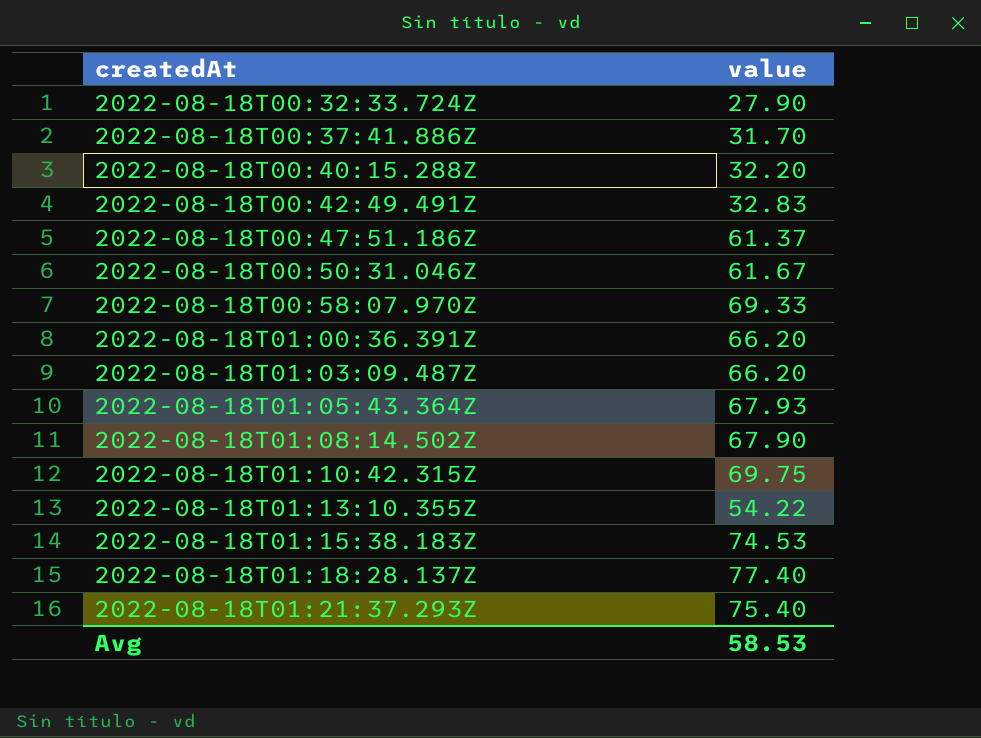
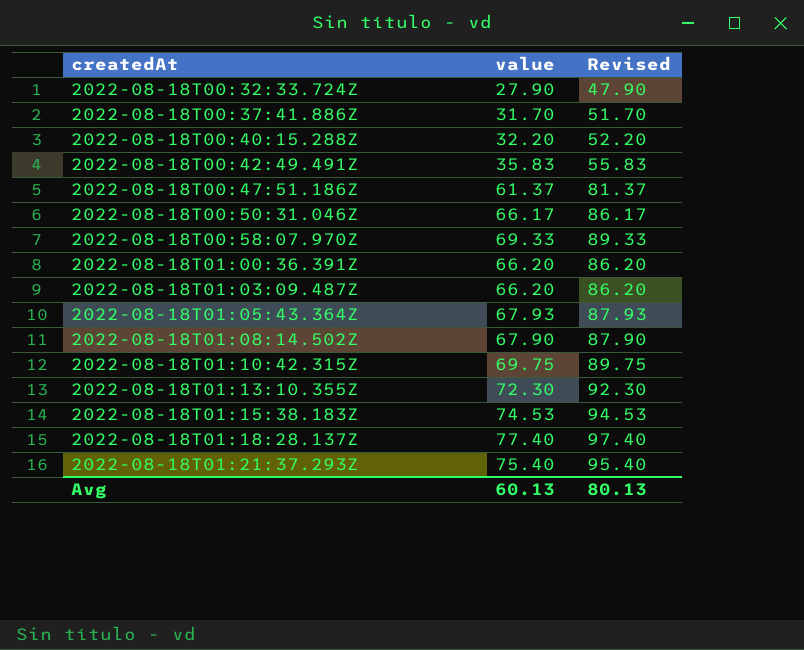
column Revised | formula: none -> [value] + 20
2022-08-18T00:42:49.491Z | value: 32.83 -> 35.83
2022-08-18T00:50:31.046Z | value: 61.67 -> 66.17
2022-08-18T01:13:10.355Z | value: 54.22 -> 72.30
Avg | value: 58.53 -> 60.13

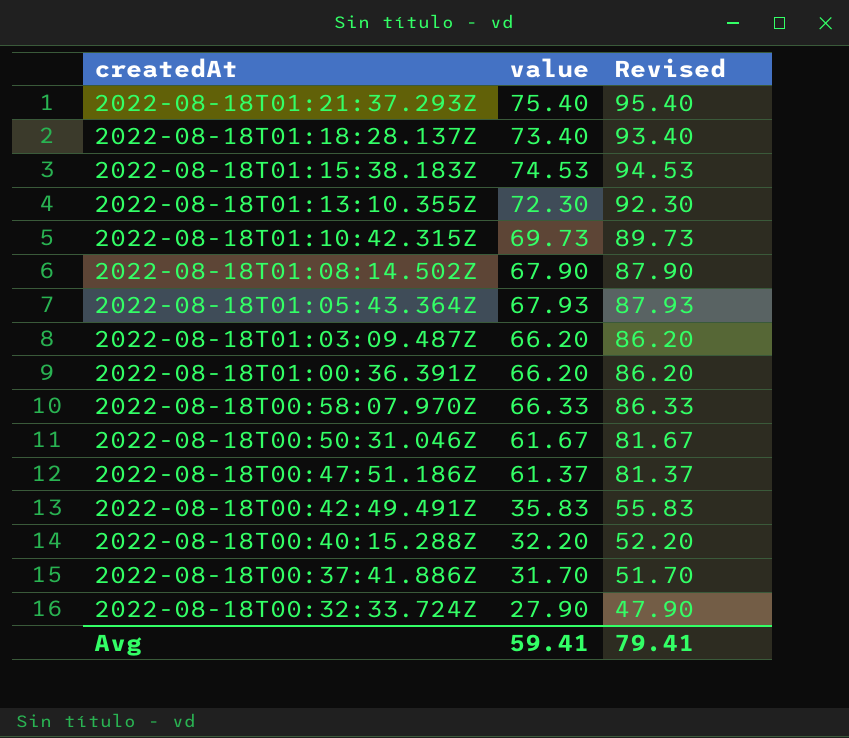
row order: createdAt ascending -> createdAt descending
2022-08-18T01:18:28.137Z | value: 77.40 -> 73.40
2022-08-18T01:18:28.137Z | Revised: 97.40 -> 93.40
2022-08-18T01:10:42.315Z | value: 69.75 -> 69.73
2022-08-18T01:10:42.315Z | Revised: 89.75 -> 89.73
2022-08-18T00:58:07.970Z | value: 69.33 -> 66.33
2022-08-18T00:58:07.970Z | Revised: 89.33 -> 86.33
2022-08-18T00:50:31.046Z | value: 66.17 -> 61.67
2022-08-18T00:50:31.046Z | Revised: 86.17 -> 81.67
Avg | value: 60.13 -> 59.41
Avg | Revised: 80.13 -> 79.41

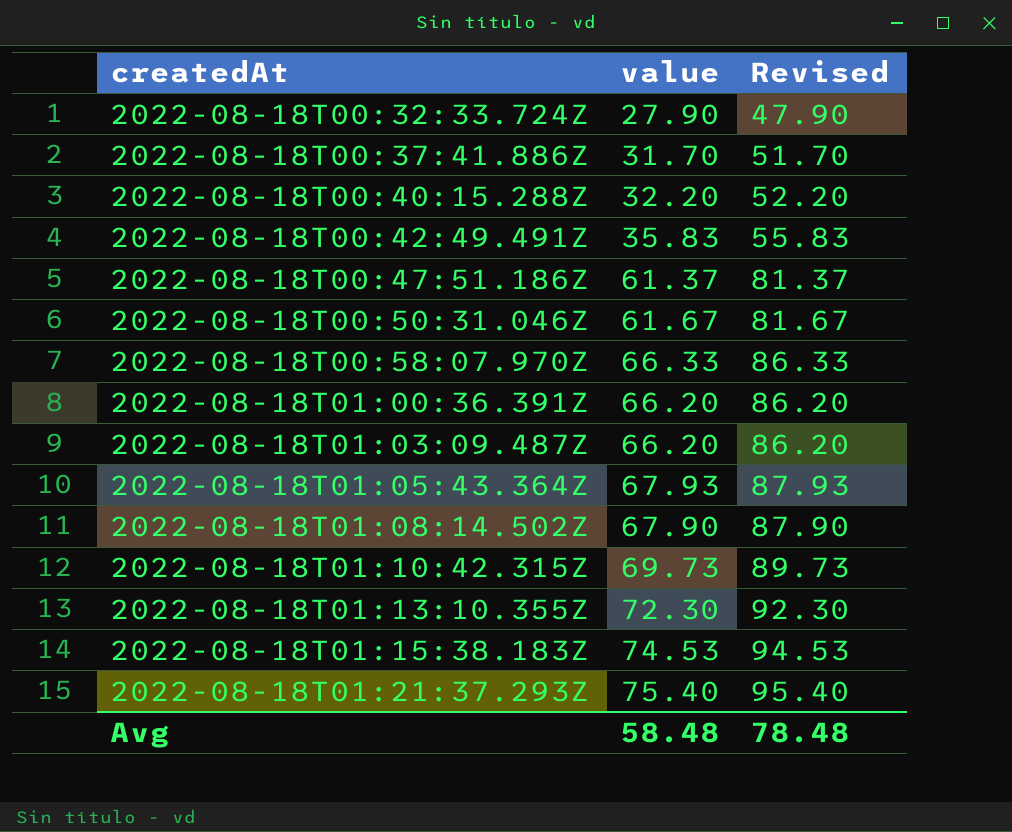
row order: createdAt descending -> createdAt ascending
row 2022-08-18T01:18:28.137Z: 73.40 | 93.40 -> none
Avg | value: 59.41 -> 58.48
Avg | Revised: 79.41 -> 78.48

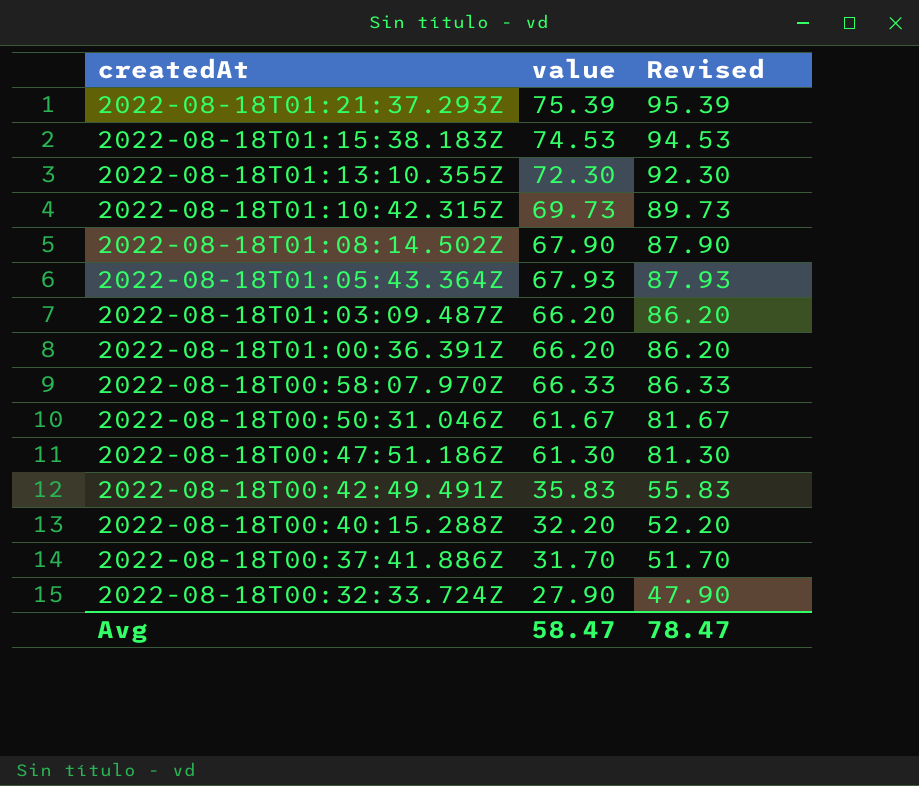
row order: createdAt ascending -> createdAt descending
2022-08-18T01:21:37.293Z | value: 75.40 -> 75.39
2022-08-18T01:21:37.293Z | Revised: 95.40 -> 95.39
2022-08-18T00:47:51.186Z | value: 61.37 -> 61.30
2022-08-18T00:47:51.186Z | Revised: 81.37 -> 81.30
Avg | value: 58.48 -> 58.47
Avg | Revised: 78.48 -> 78.47

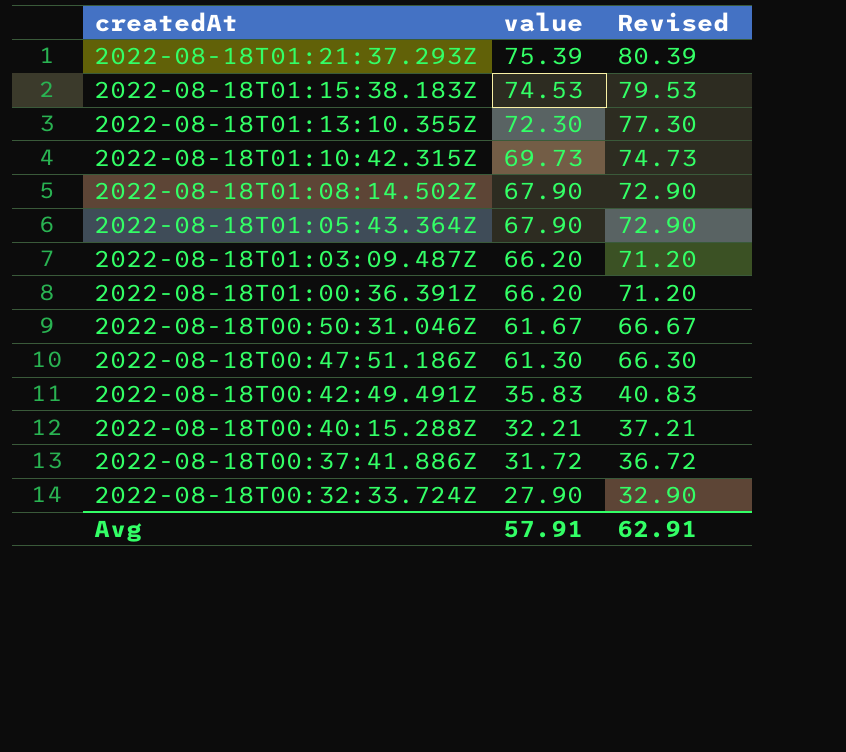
column Revised | formula: [value] + 20 -> [value] + 5
row 2022-08-18T00:58:07.970Z: 66.33 | 86.33 -> none
2022-08-18T01:05:43.364Z | value: 67.93 -> 67.90
2022-08-18T00:40:15.288Z | value: 32.20 -> 32.21
2022-08-18T00:37:41.886Z | value: 31.70 -> 31.72
Avg | value: 58.47 -> 57.91
Avg | Revised: 78.47 -> 62.91

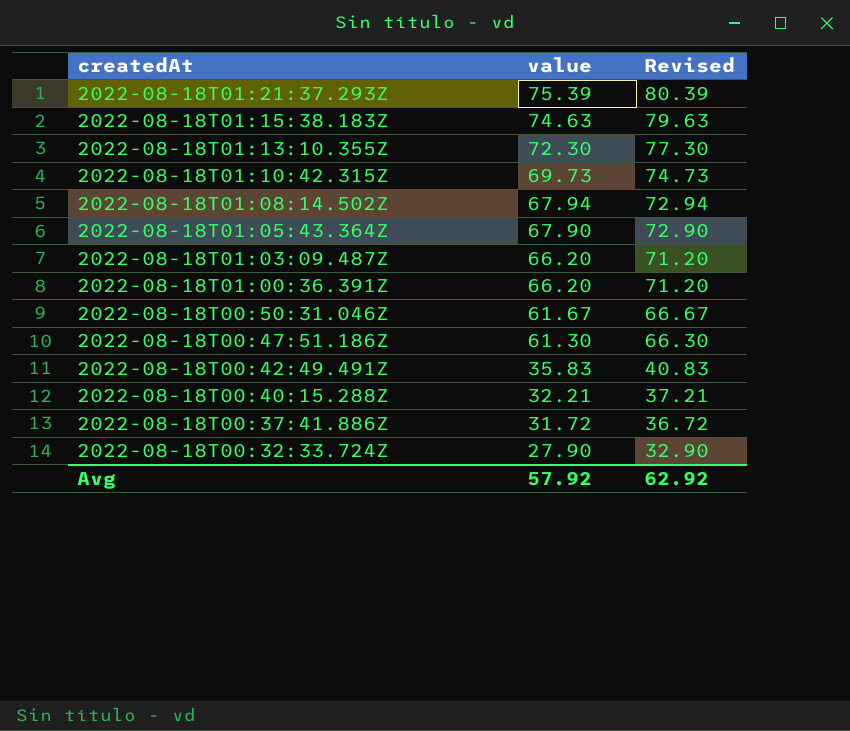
2022-08-18T01:15:38.183Z | value: 74.53 -> 74.63
2022-08-18T01:15:38.183Z | Revised: 79.53 -> 79.63
2022-08-18T01:08:14.502Z | value: 67.90 -> 67.94
2022-08-18T01:08:14.502Z | Revised: 72.90 -> 72.94
Avg | value: 57.91 -> 57.92
Avg | Revised: 62.91 -> 62.92

